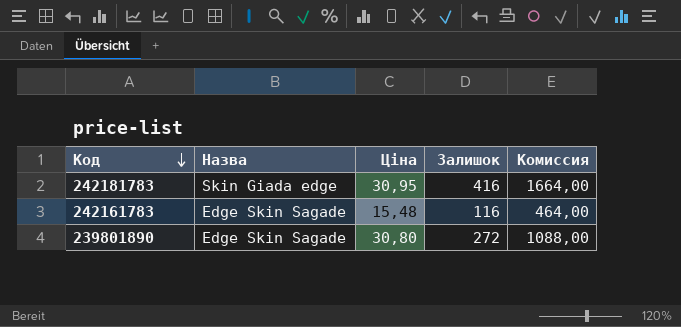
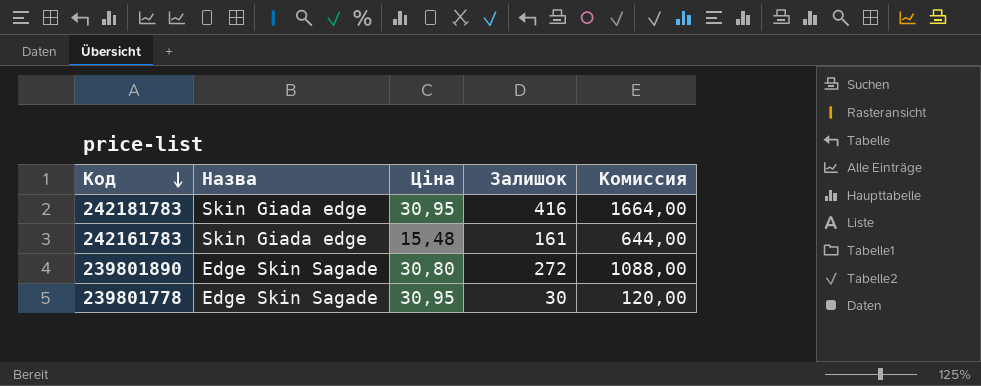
242161783 | Назва: Edge Skin Sagade -> Skin Giada edge
242161783 | Залишок: 116 -> 161
242161783 | Комиссия: 464,00 -> 644,00
row 239801778: none -> Edge Skin Sagade | 30,95 | 30 | 120,00

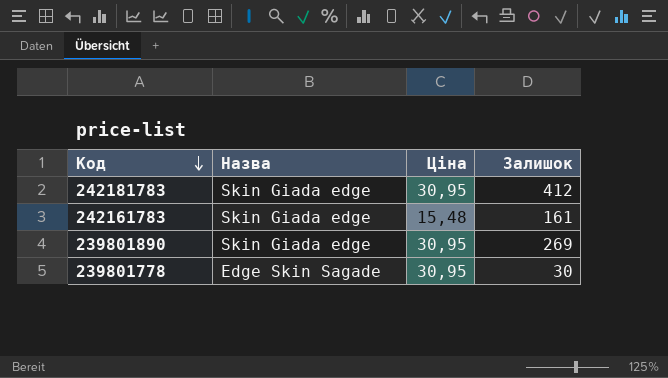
column Комиссия | formula: [Залишок] * 4 -> none
242181783 | Залишок: 416 -> 412
239801890 | Назва: Edge Skin Sagade -> Skin Giada edge
239801890 | Ціна: 30,80 -> 30,95
239801890 | Залишок: 272 -> 269

